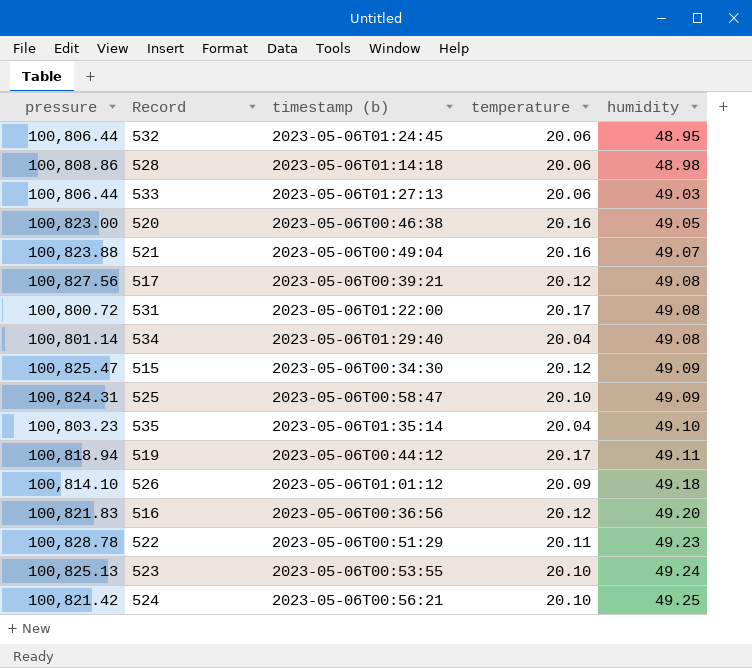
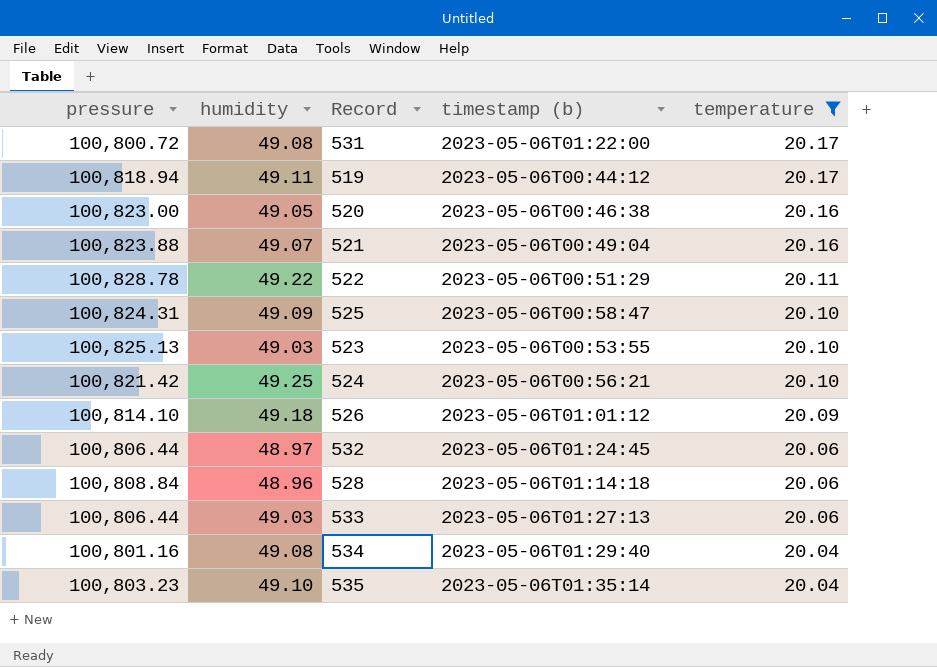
filter: none -> temperature != 20.12
row order: humidity ascending -> temperature descending
column humidity | position: 5 -> 2
522 | humidity: 49.23 -> 49.22
523 | humidity: 49.24 -> 49.03
532 | humidity: 48.95 -> 48.97
528 | pressure: 100,808.86 -> 100,808.84
528 | humidity: 48.98 -> 48.96
534 | pressure: 100,801.14 -> 100,801.16

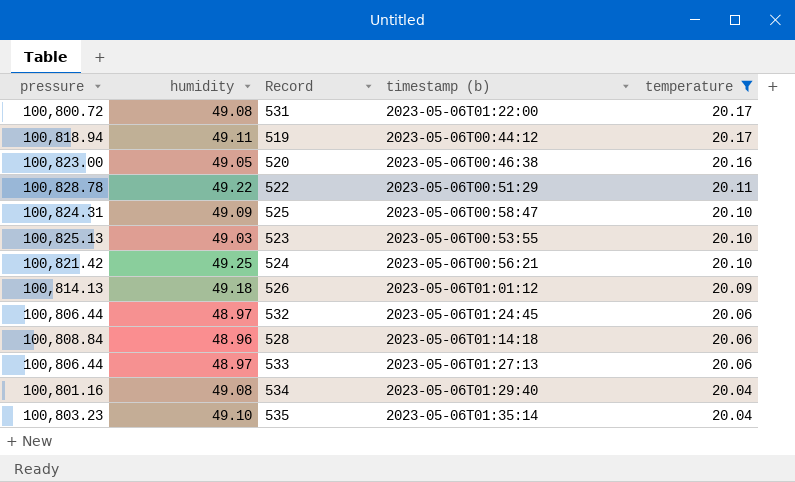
row 521: 100,823.88 | 49.07 | 2023-05-06T00:49:04 | 20.16 -> none
526 | pressure: 100,814.10 -> 100,814.13
533 | humidity: 49.03 -> 48.97

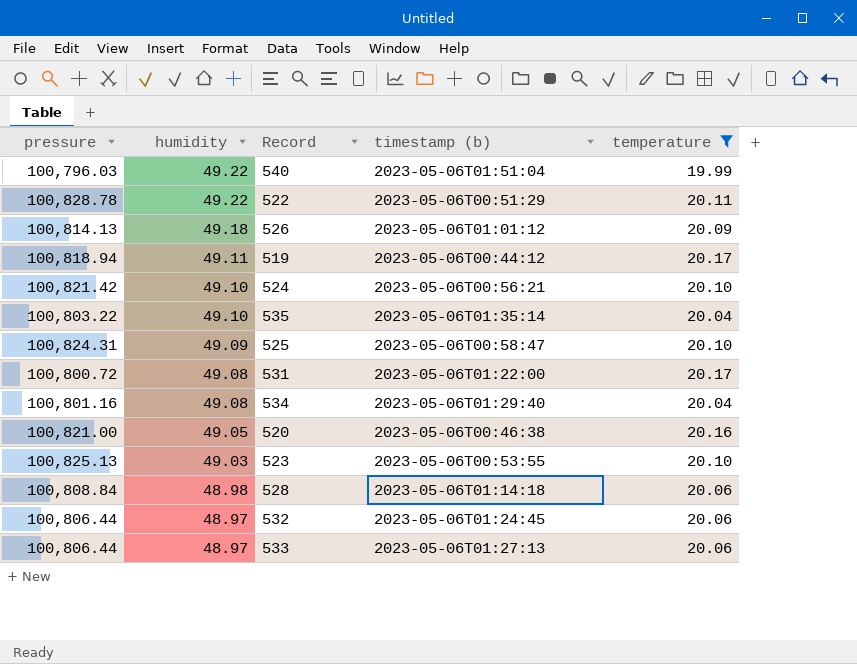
row order: temperature descending -> humidity descending
row 540: none -> 100,796.03 | 49.22 | 2023-05-06T01:51:04 | 19.99
524 | humidity: 49.25 -> 49.10
535 | pressure: 100,803.23 -> 100,803.22
520 | pressure: 100,823.00 -> 100,821.00
528 | humidity: 48.96 -> 48.98

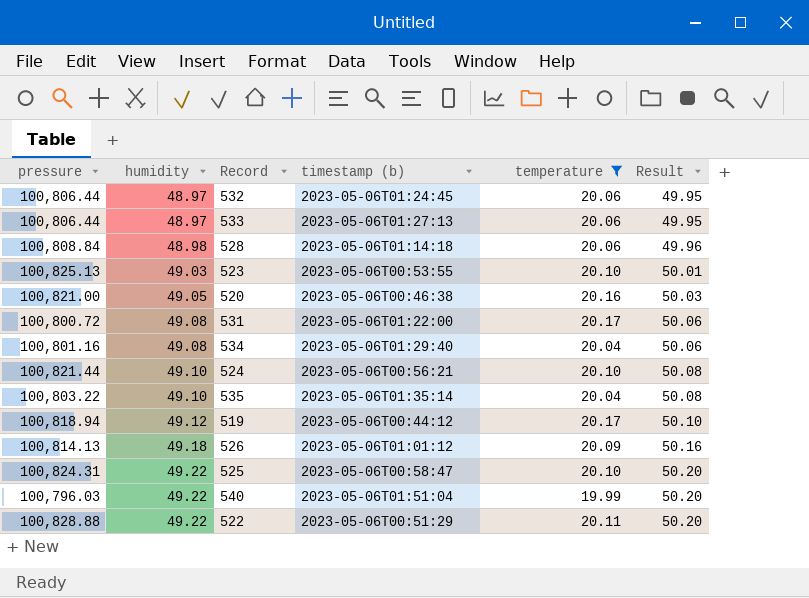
row order: humidity descending -> humidity ascending
column Result | formula: none -> [humidity] * 1.02
524 | pressure: 100,821.42 -> 100,821.44
519 | humidity: 49.11 -> 49.12
525 | humidity: 49.09 -> 49.22
522 | pressure: 100,828.78 -> 100,828.88

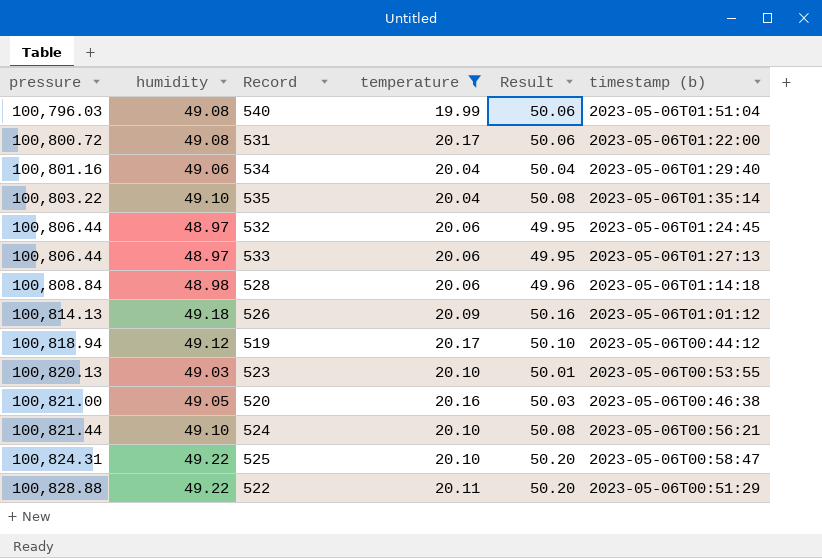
row order: humidity ascending -> pressure ascending
column timestamp (b) | position: 4 -> 6
540 | humidity: 49.22 -> 49.08
540 | Result: 50.20 -> 50.06
534 | humidity: 49.08 -> 49.06
534 | Result: 50.06 -> 50.04
523 | pressure: 100,825.13 -> 100,820.13

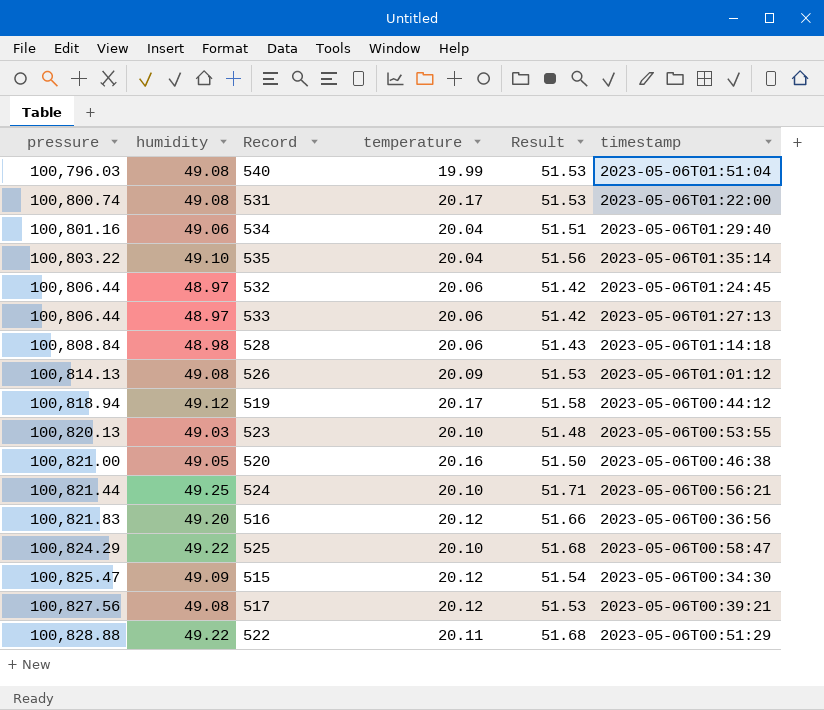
filter: temperature != 20.12 -> none
column Result | formula: [humidity] * 1.02 -> [humidity] * 1.05
column name: timestamp (b) -> timestamp
531 | pressure: 100,800.72 -> 100,800.74
526 | humidity: 49.18 -> 49.08
524 | humidity: 49.10 -> 49.25
525 | pressure: 100,824.31 -> 100,824.29

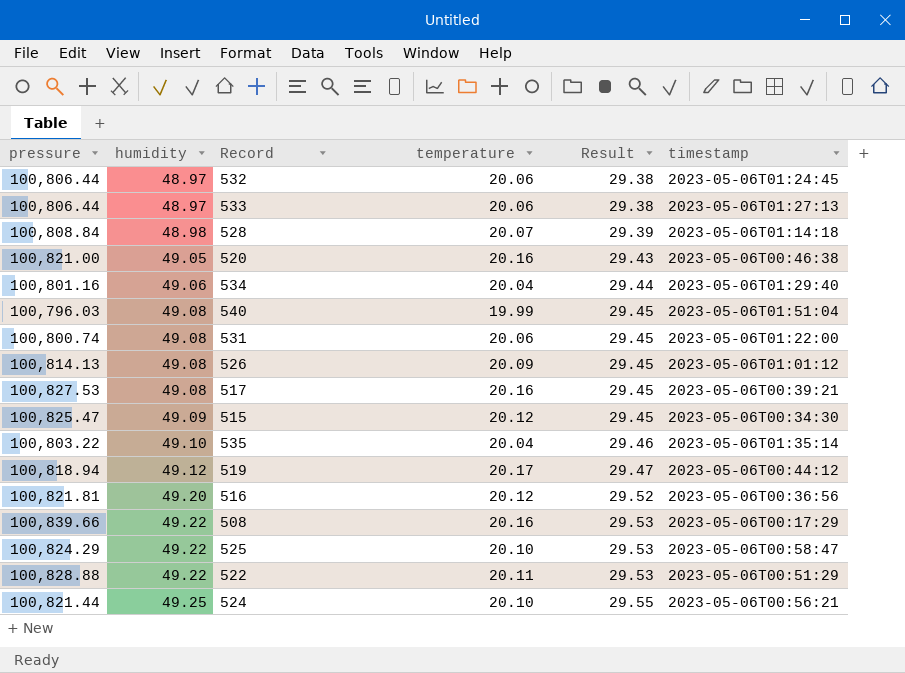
row order: pressure ascending -> humidity ascending
column Result | formula: [humidity] * 1.05 -> [humidity] * 0.6
row 523: 100,820.13 | 49.03 | 20.10 | 51.48 | 2023-05-06T00:53:55 -> none
528 | temperature: 20.06 -> 20.07
531 | temperature: 20.17 -> 20.06
517 | pressure: 100,827.56 -> 100,827.53
517 | temperature: 20.12 -> 20.16
516 | pressure: 100,821.83 -> 100,821.81
row 508: none -> 100,839.66 | 49.22 | 20.16 | 29.53 | 2023-05-06T00:17:29

